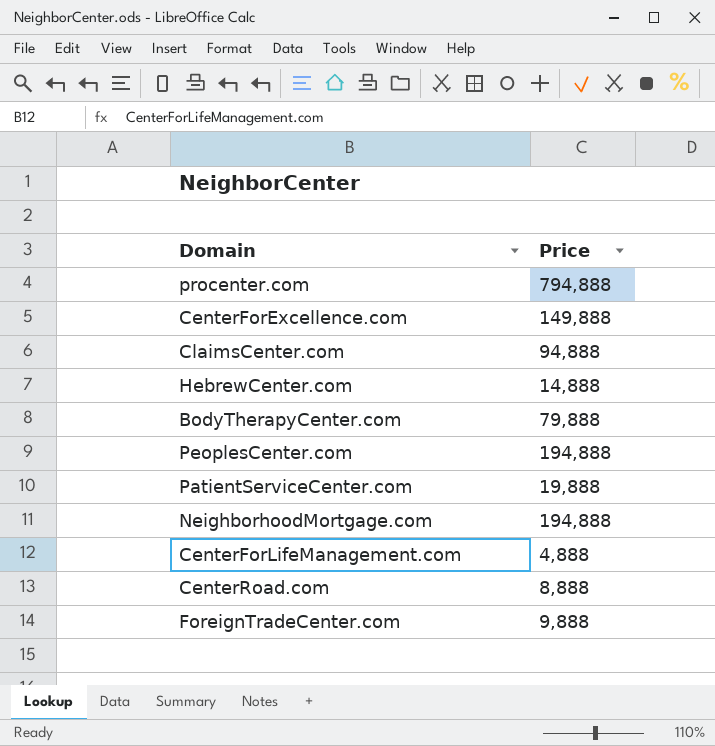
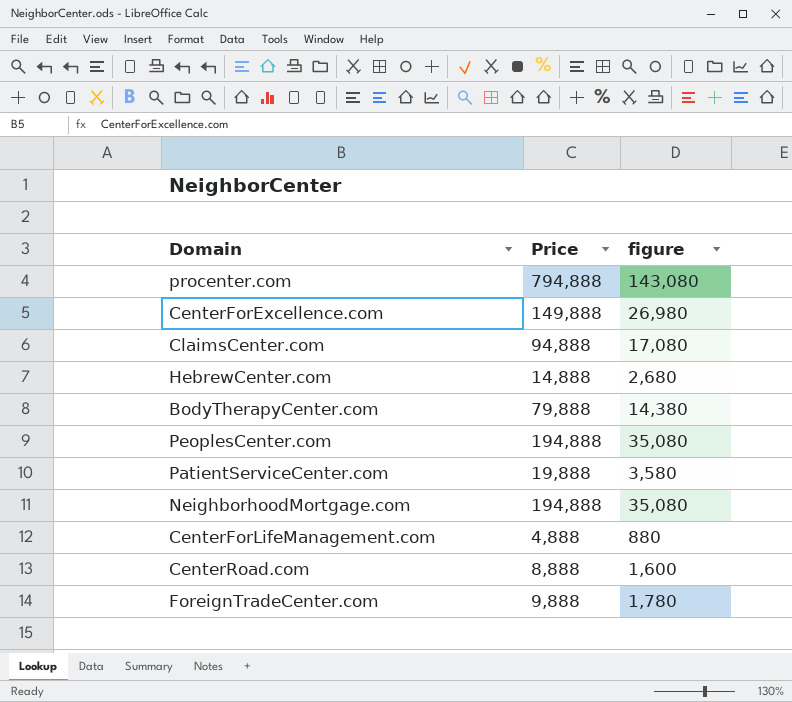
column figure | formula: none -> [Price] * 0.18

